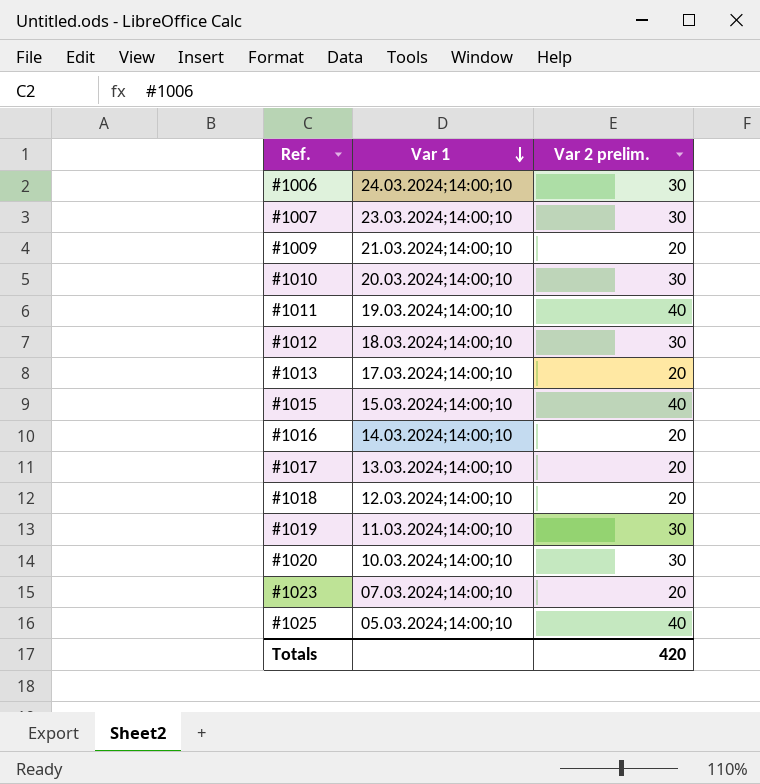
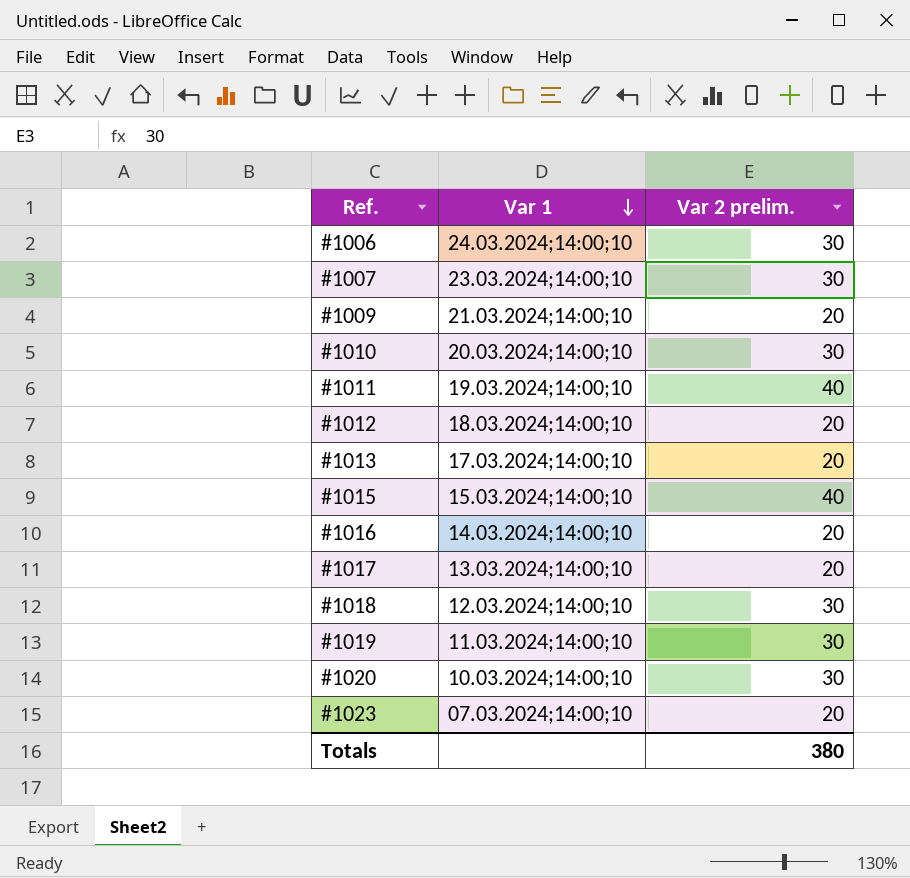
row #1025: 05.03.2024;14:00;10 | 40 -> none
#1012 | Var 2 prelim.: 30 -> 20
#1018 | Var 2 prelim.: 20 -> 30
Totals | Var 2 prelim.: 420 -> 380

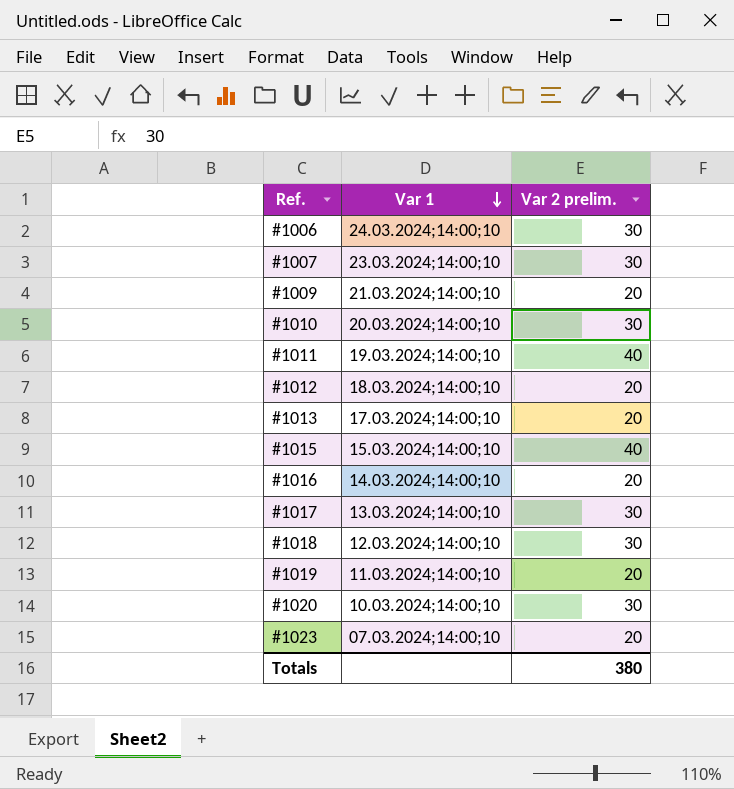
#1017 | Var 2 prelim.: 20 -> 30
#1019 | Var 2 prelim.: 30 -> 20

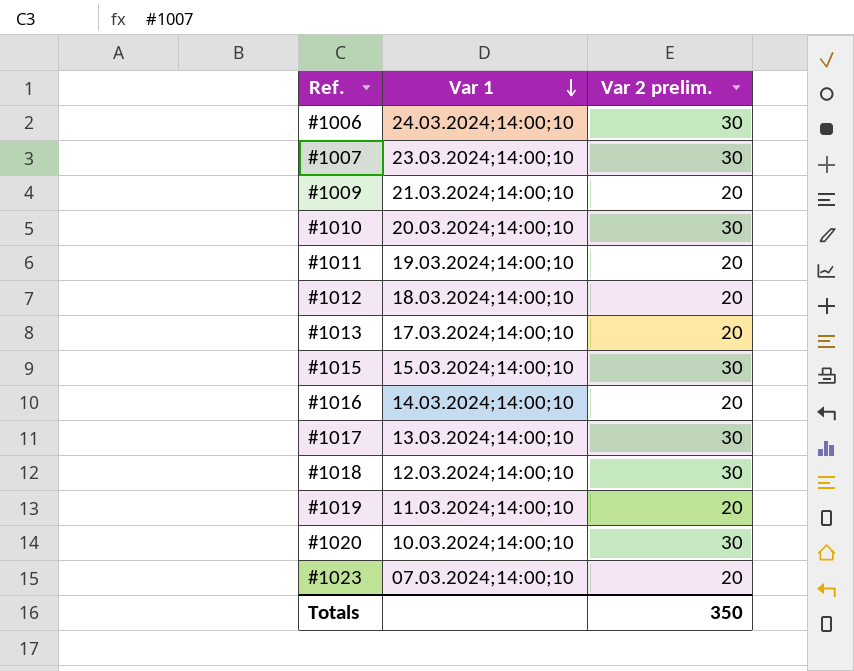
#1011 | Var 2 prelim.: 40 -> 20
#1015 | Var 2 prelim.: 40 -> 30
Totals | Var 2 prelim.: 380 -> 350

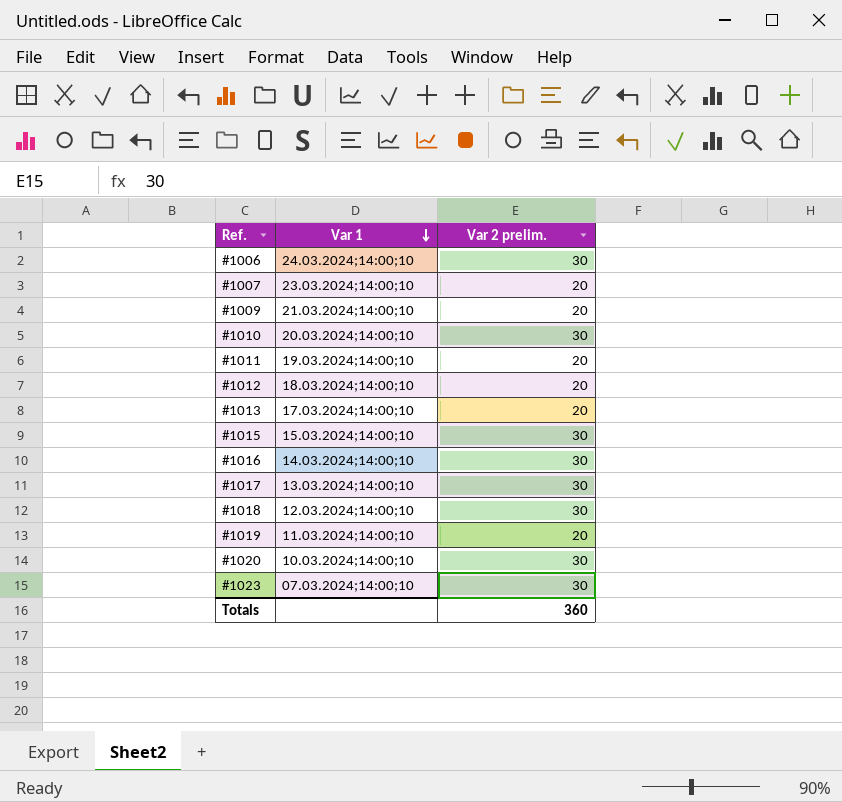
#1007 | Var 2 prelim.: 30 -> 20
#1016 | Var 2 prelim.: 20 -> 30
#1023 | Var 2 prelim.: 20 -> 30
Totals | Var 2 prelim.: 350 -> 360

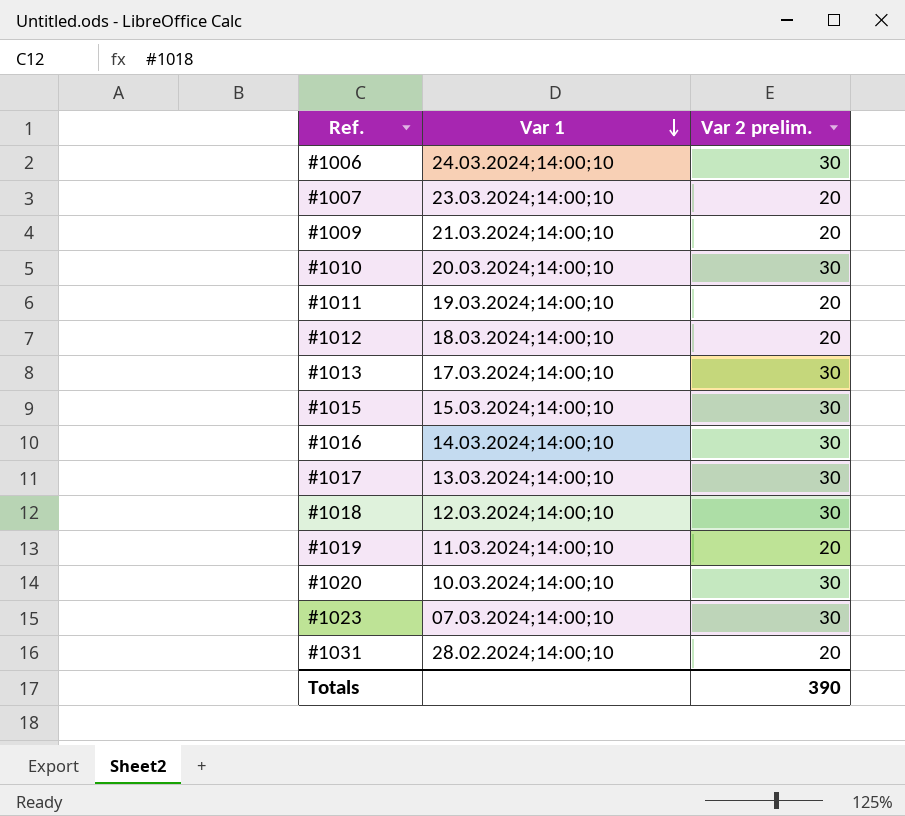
#1013 | Var 2 prelim.: 20 -> 30
row #1031: none -> 28.02.2024;14:00;10 | 20
Totals | Var 2 prelim.: 360 -> 390

